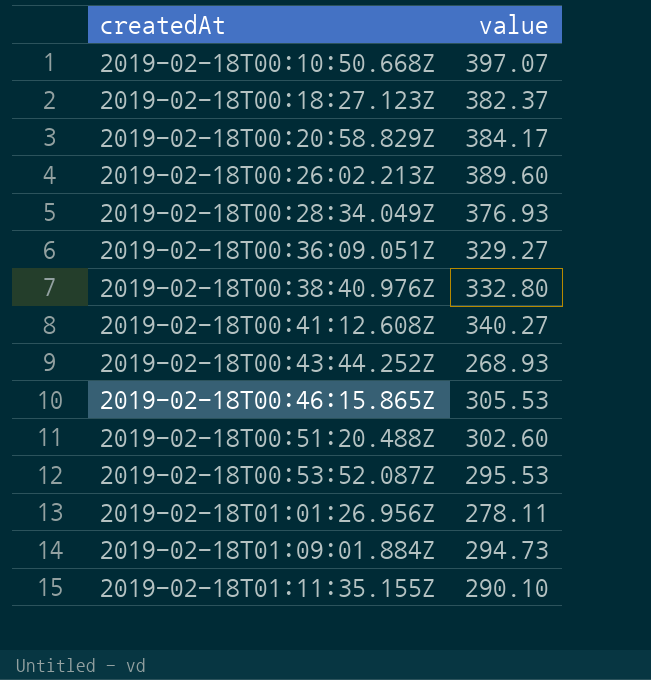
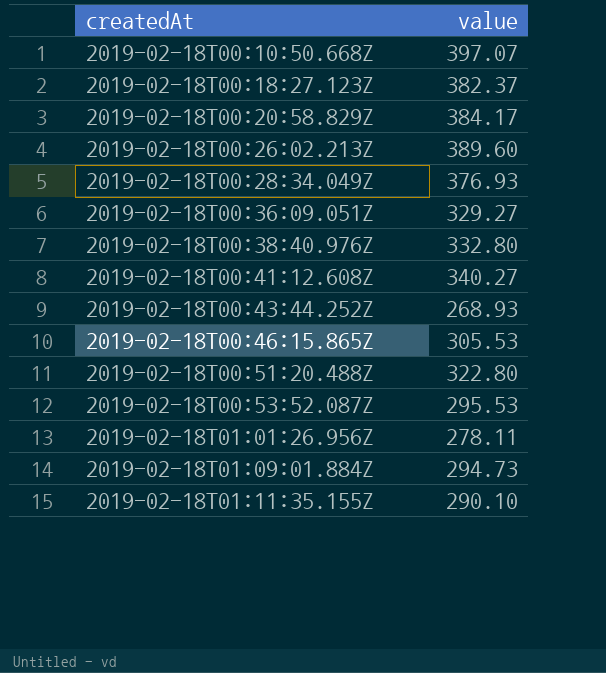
2019-02-18T00:51:20.488Z | value: 302.60 -> 322.80

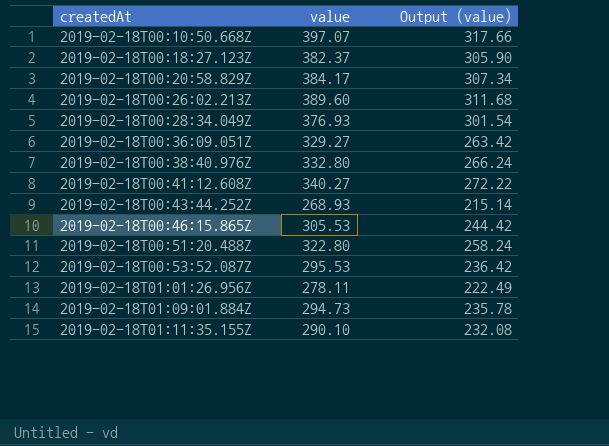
column Output (value) | formula: none -> [value] * 0.8

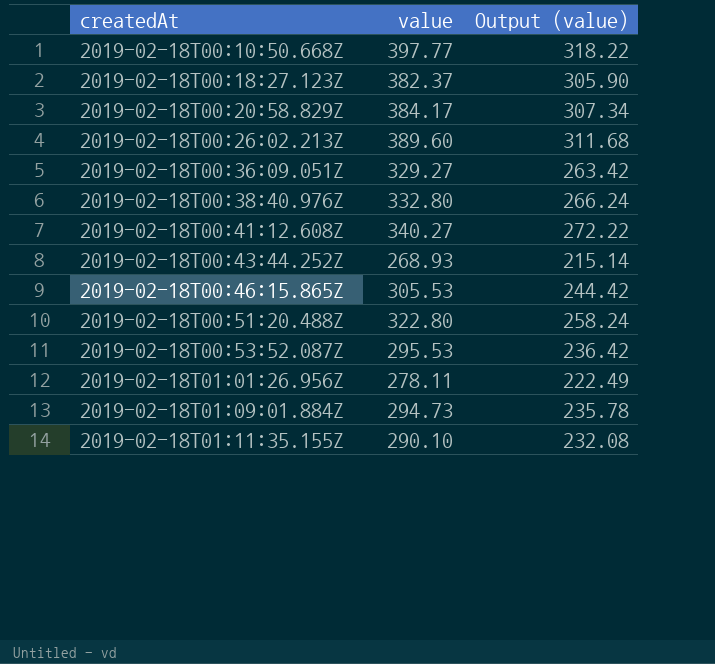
row 2019-02-18T00:28:34.049Z: 376.93 | 301.54 -> none
2019-02-18T00:10:50.668Z | value: 397.07 -> 397.77
2019-02-18T00:10:50.668Z | Output (value): 317.66 -> 318.22

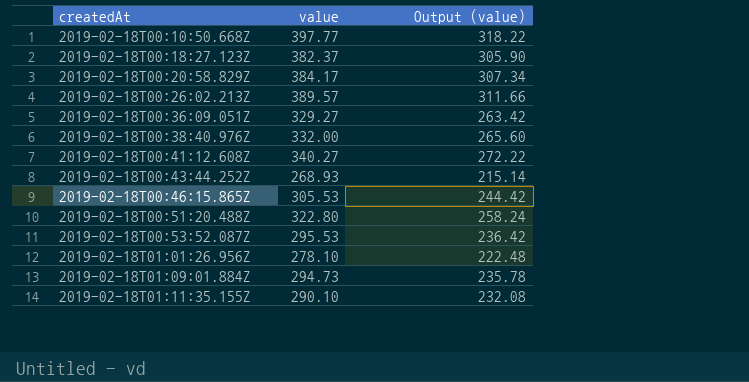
2019-02-18T00:26:02.213Z | value: 389.60 -> 389.57
2019-02-18T00:26:02.213Z | Output (value): 311.68 -> 311.66
2019-02-18T00:38:40.976Z | value: 332.80 -> 332.00
2019-02-18T00:38:40.976Z | Output (value): 266.24 -> 265.60
2019-02-18T01:01:26.956Z | value: 278.11 -> 278.10
2019-02-18T01:01:26.956Z | Output (value): 222.49 -> 222.48

